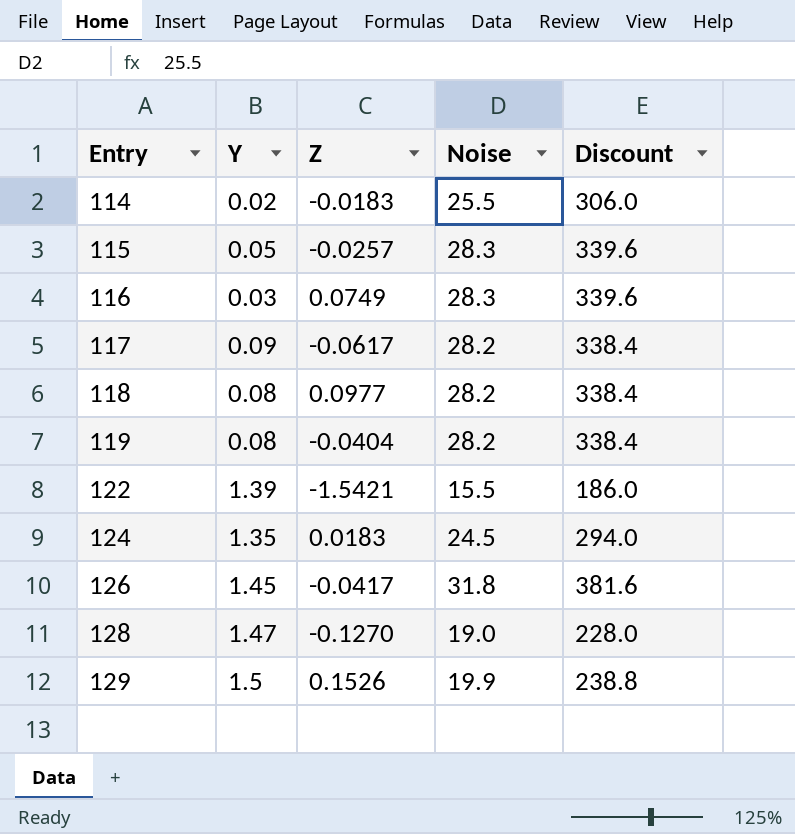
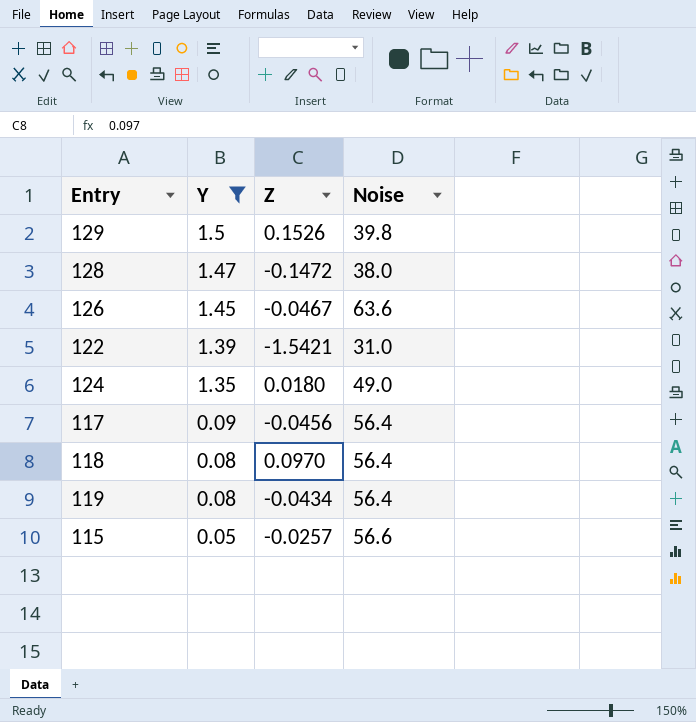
filter: none -> Y >= 0.05
row order: Entry ascending -> Y descending
column Discount | formula: [Noise] * 12 -> none
129 | Noise: 19.9 -> 39.8
128 | Z: -0.1270 -> -0.1472
128 | Noise: 19.0 -> 38.0
126 | Z: -0.0417 -> -0.0467
126 | Noise: 31.8 -> 63.6
122 | Noise: 15.5 -> 31.0
124 | Z: 0.0183 -> 0.0180
124 | Noise: 24.5 -> 49.0
117 | Z: -0.0617 -> -0.0456
117 | Noise: 28.2 -> 56.4
118 | Z: 0.0977 -> 0.0970
118 | Noise: 28.2 -> 56.4
119 | Z: -0.0404 -> -0.0434
119 | Noise: 28.2 -> 56.4
115 | Noise: 28.3 -> 56.6

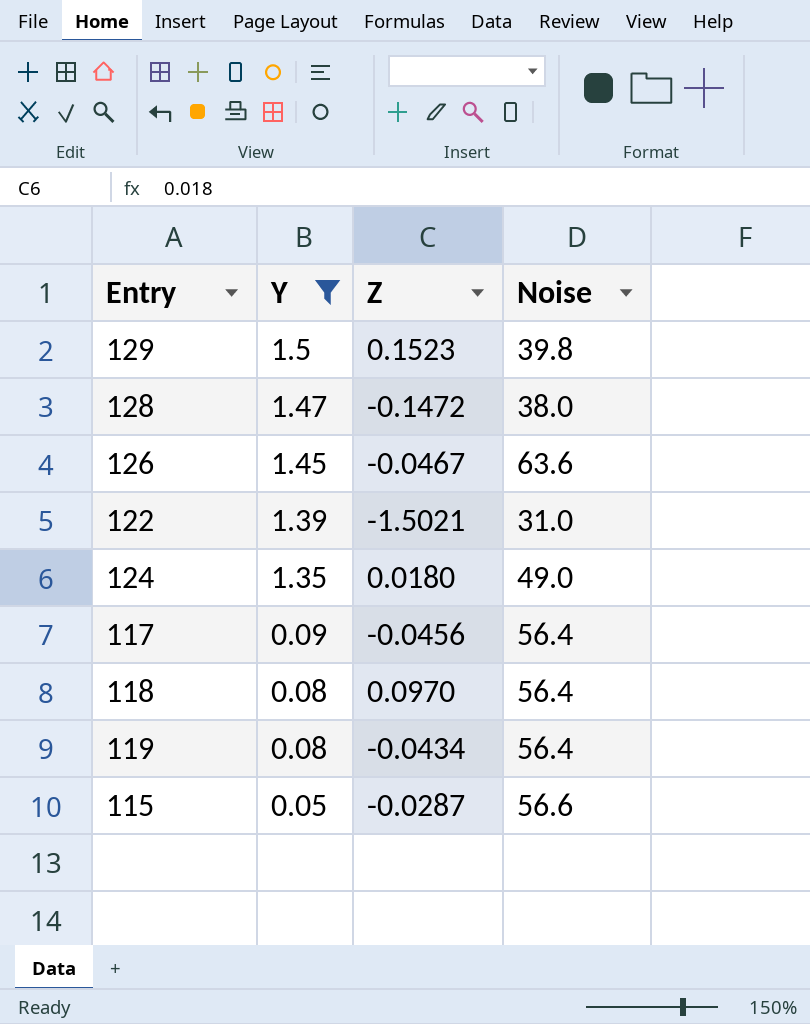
129 | Z: 0.1526 -> 0.1523
122 | Z: -1.5421 -> -1.5021
115 | Z: -0.0257 -> -0.0287

